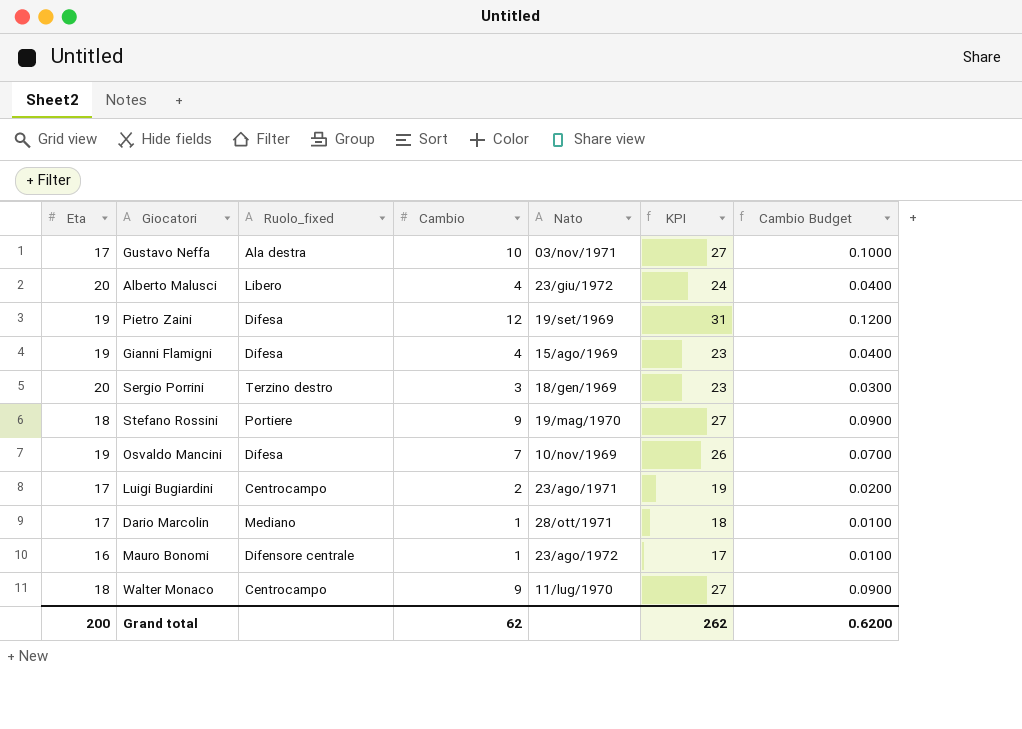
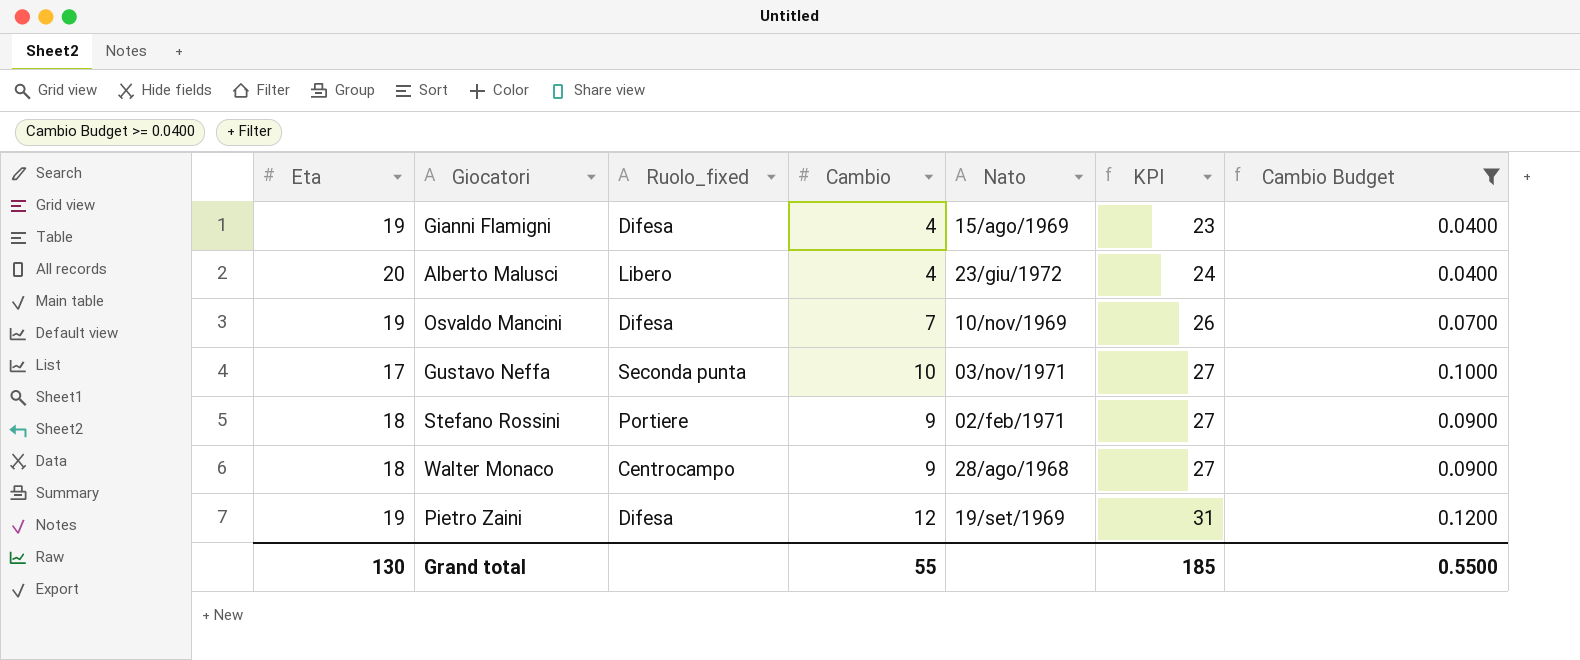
filter: none -> Cambio Budget >= 0.0400
row order: none -> KPI ascending
Gustavo Neffa | Ruolo_fixed: Ala destra -> Seconda punta
Stefano Rossini | Nato: 19/mag/1970 -> 02/feb/1971
Walter Monaco | Nato: 11/lug/1970 -> 28/ago/1968
Grand total | Eta: 200 -> 130
Grand total | Cambio: 62 -> 55
Grand total | KPI: 262 -> 185
Grand total | Cambio Budget: 0.6200 -> 0.5500

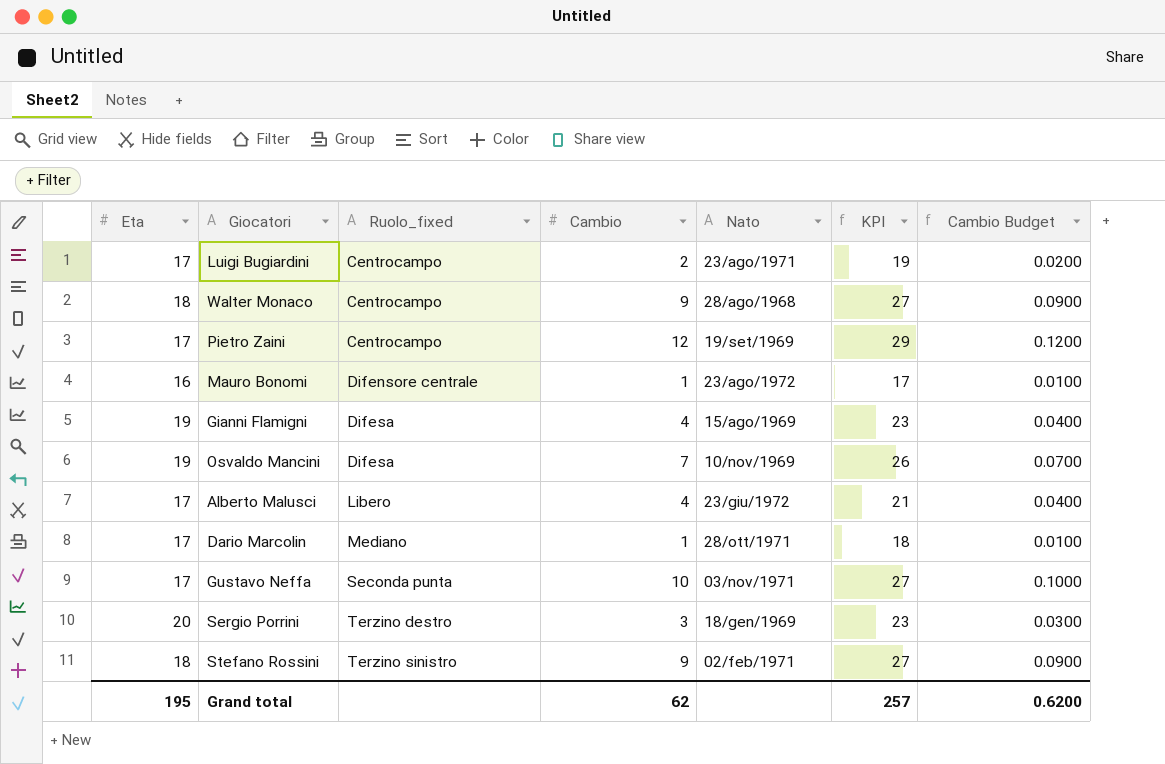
filter: Cambio Budget >= 0.0400 -> none
row order: KPI ascending -> Ruolo_fixed ascending
Pietro Zaini | Eta: 19 -> 17
Pietro Zaini | Ruolo_fixed: Difesa -> Centrocampo
Pietro Zaini | KPI: 31 -> 29
Alberto Malusci | Eta: 20 -> 17
Alberto Malusci | KPI: 24 -> 21
Stefano Rossini | Ruolo_fixed: Portiere -> Terzino sinistro
Grand total | Eta: 130 -> 195
Grand total | Cambio: 55 -> 62
Grand total | KPI: 185 -> 257
Grand total | Cambio Budget: 0.5500 -> 0.6200

